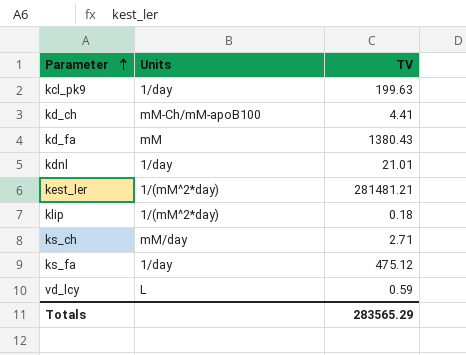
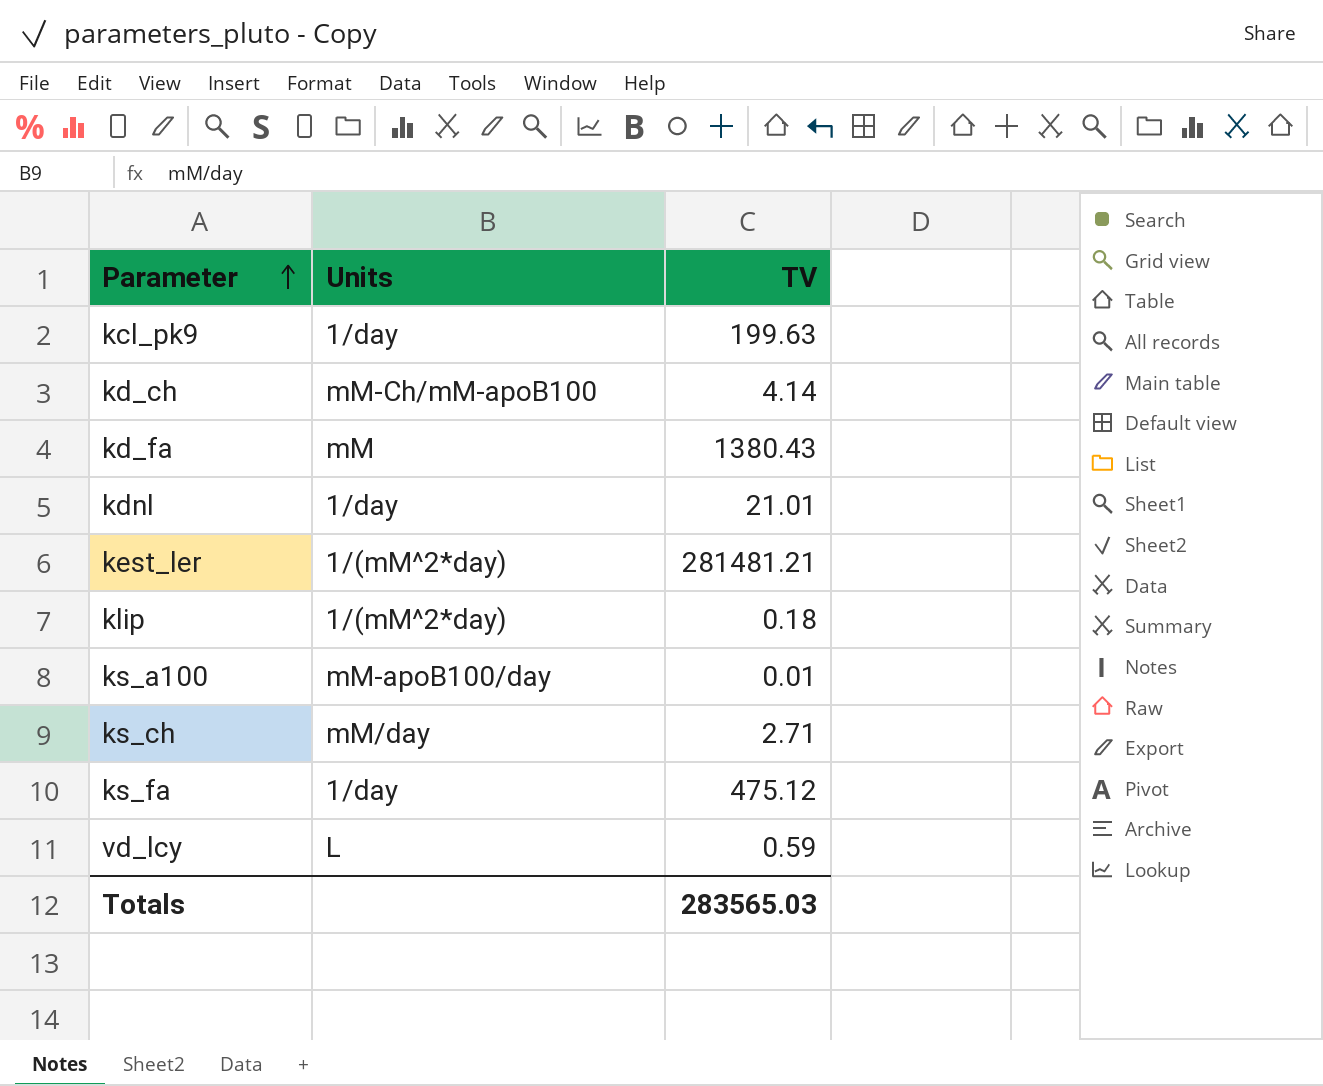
kd_ch | TV: 4.41 -> 4.14
row ks_a100: none -> mM-apoB100/day | 0.01
Totals | TV: 283565.29 -> 283565.03

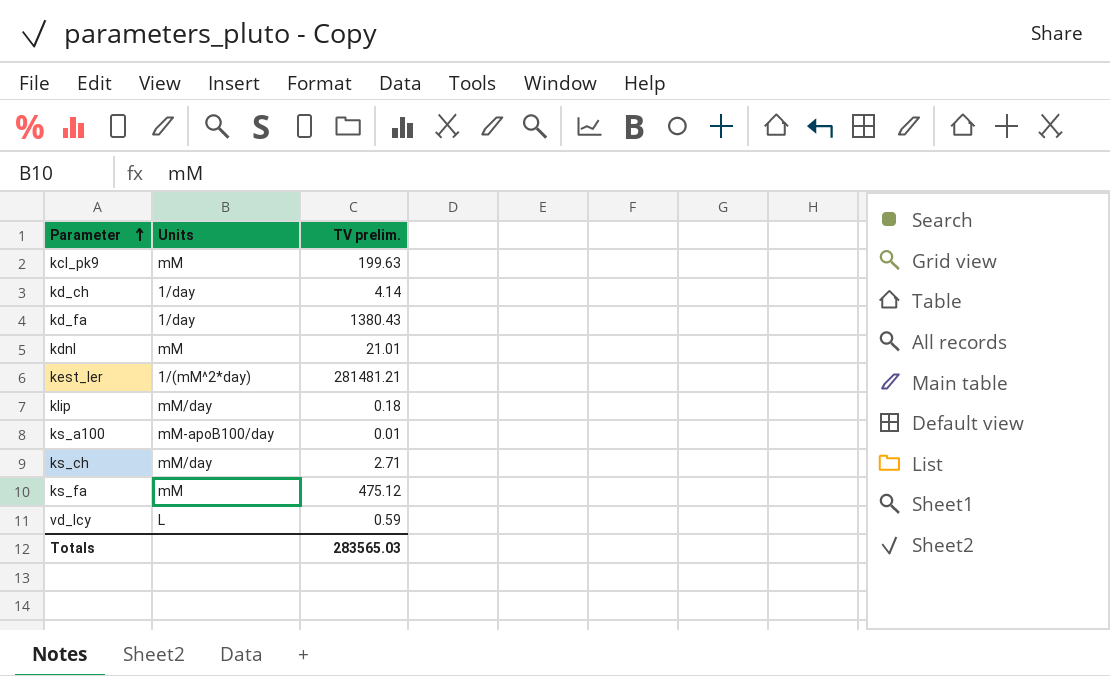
column name: TV -> TV prelim.
kcl_pk9 | Units: 1/day -> mM
kd_ch | Units: mM-Ch/mM-apoB100 -> 1/day
kd_fa | Units: mM -> 1/day
kdnl | Units: 1/day -> mM
klip | Units: 1/(mM^2*day) -> mM/day
ks_fa | Units: 1/day -> mM

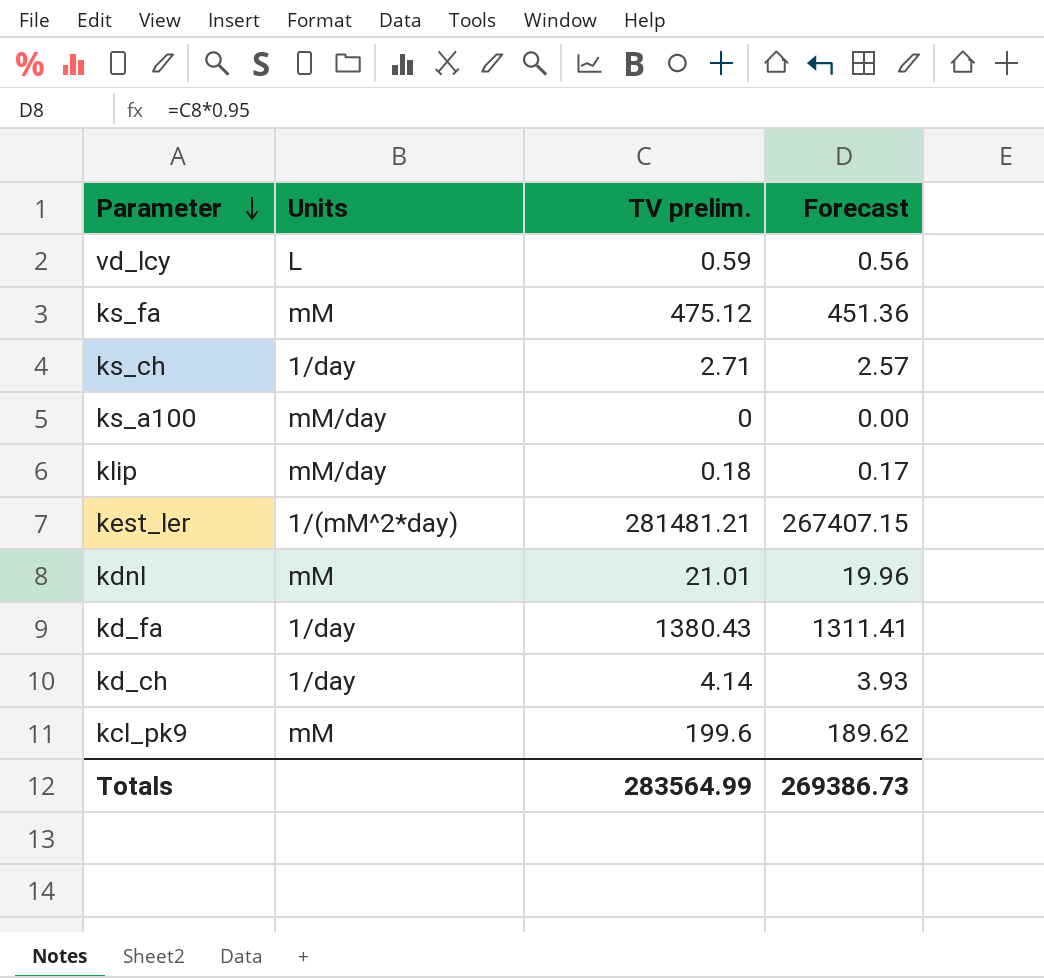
row order: Parameter ascending -> Parameter descending
column Forecast | formula: none -> [TV prelim.] * 0.95
ks_ch | Units: mM/day -> 1/day
ks_a100 | Units: mM-apoB100/day -> mM/day
ks_a100 | TV prelim.: 0.01 -> 0
kcl_pk9 | TV prelim.: 199.63 -> 199.6
Totals | TV prelim.: 283565.03 -> 283564.99

